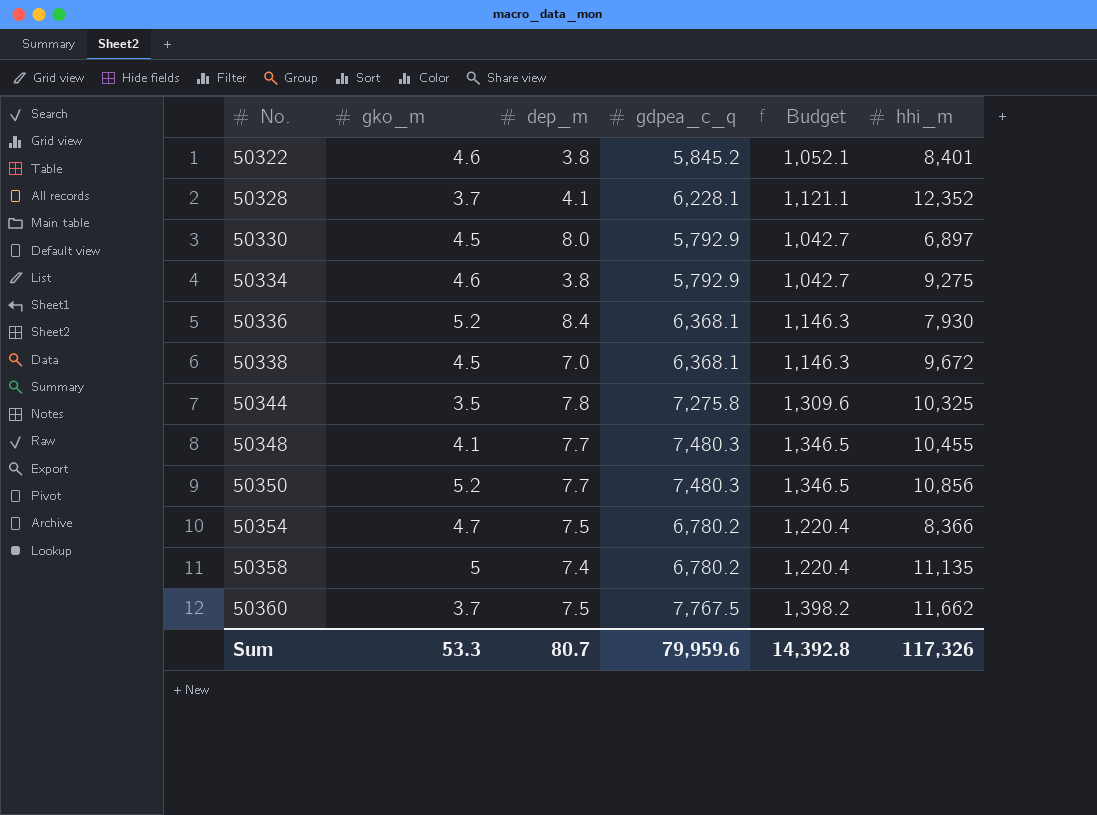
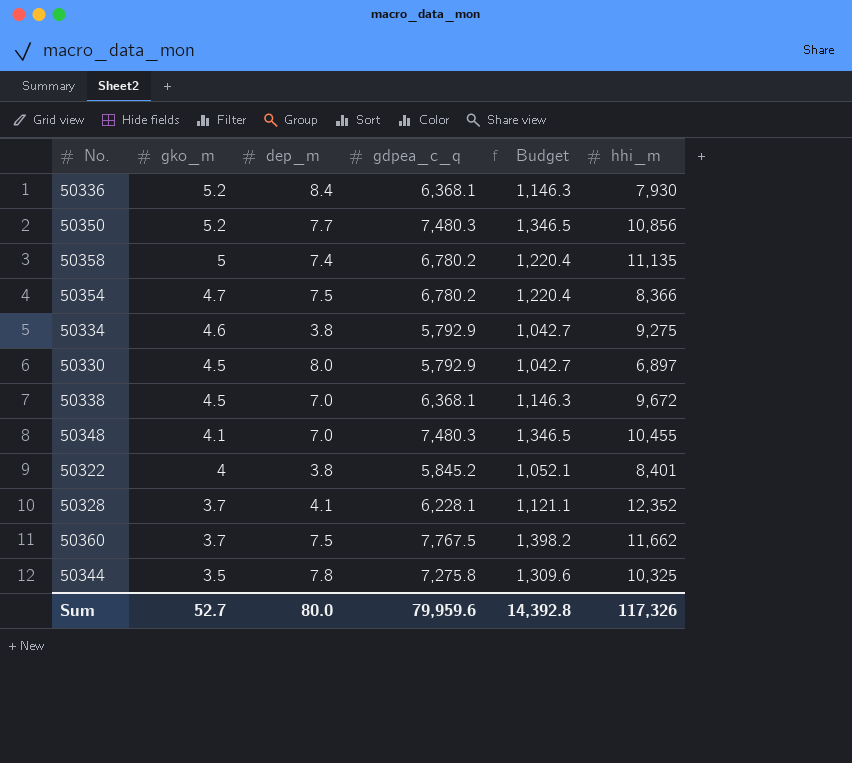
row order: No. ascending -> gko_m descending
50348 | dep_m: 7.7 -> 7.0
50322 | gko_m: 4.6 -> 4
Sum | gko_m: 53.3 -> 52.7
Sum | dep_m: 80.7 -> 80.0

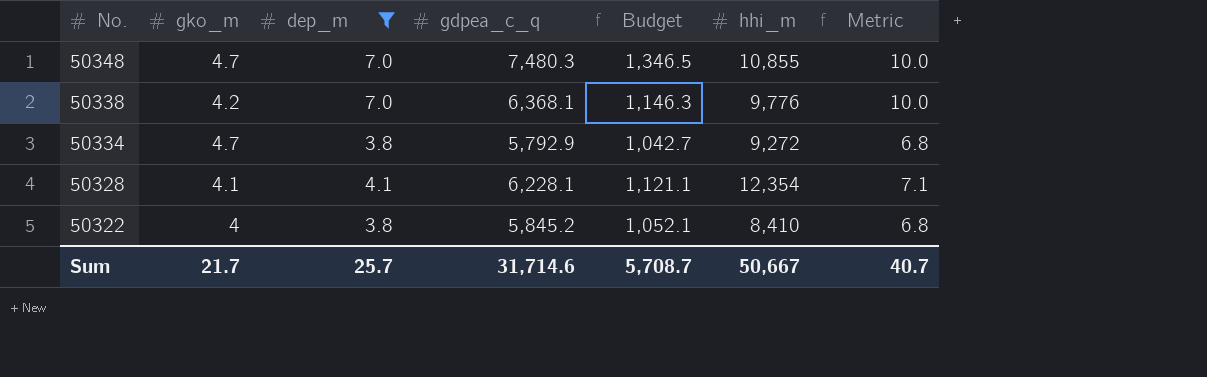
filter: none -> dep_m <= 7.0
row order: gko_m descending -> No. descending
column Metric | formula: none -> [dep_m] + 3
50348 | gko_m: 4.1 -> 4.7
50348 | hhi_m: 10,455 -> 10,855
50338 | gko_m: 4.5 -> 4.2
50338 | hhi_m: 9,672 -> 9,776
50334 | gko_m: 4.6 -> 4.7
50334 | hhi_m: 9,275 -> 9,272
50328 | gko_m: 3.7 -> 4.1
50328 | hhi_m: 12,352 -> 12,354
50322 | hhi_m: 8,401 -> 8,410
Sum | gko_m: 52.7 -> 21.7
Sum | dep_m: 80.0 -> 25.7
Sum | gdpea_c_q: 79,959.6 -> 31,714.6
Sum | Budget: 14,392.8 -> 5,708.7
Sum | hhi_m: 117,326 -> 50,667

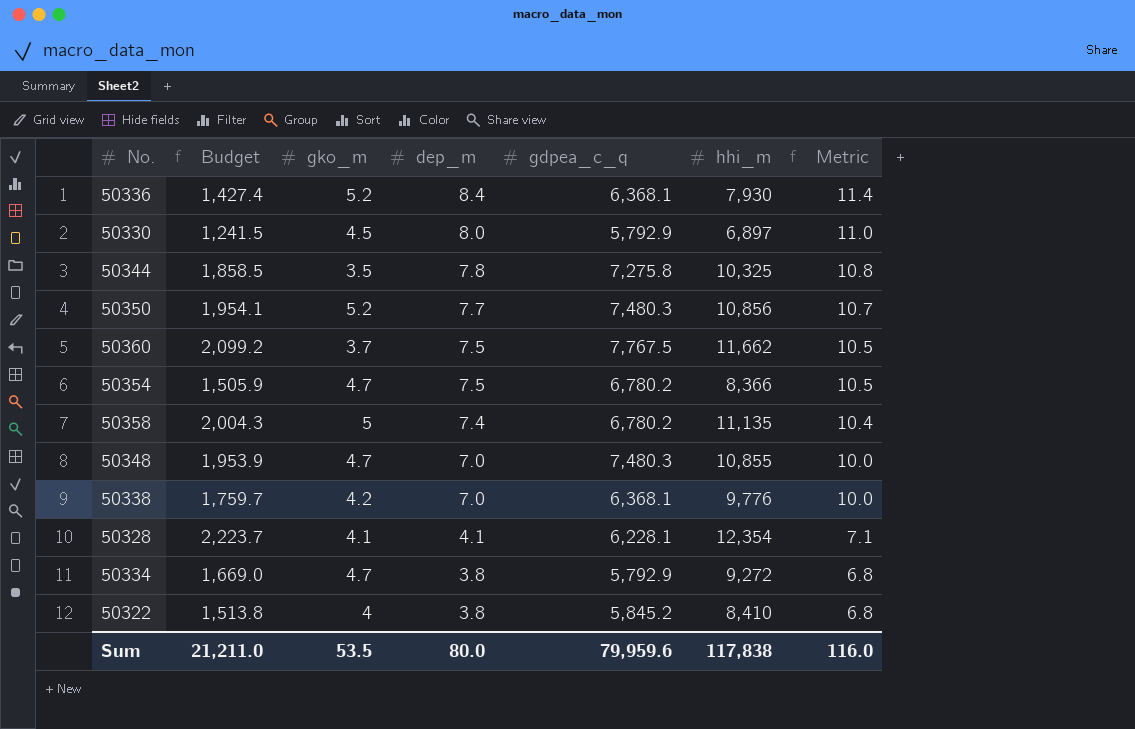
filter: dep_m <= 7.0 -> none
row order: No. descending -> dep_m descending
column Budget | formula: [gdpea_c_q] * 0.18 -> [hhi_m] * 0.18
column Budget | position: 5 -> 2
Sum | Budget: 5,708.7 -> 21,211.0
Sum | gko_m: 21.7 -> 53.5
Sum | dep_m: 25.7 -> 80.0
Sum | gdpea_c_q: 31,714.6 -> 79,959.6
Sum | hhi_m: 50,667 -> 117,838
Sum | Metric: 40.7 -> 116.0

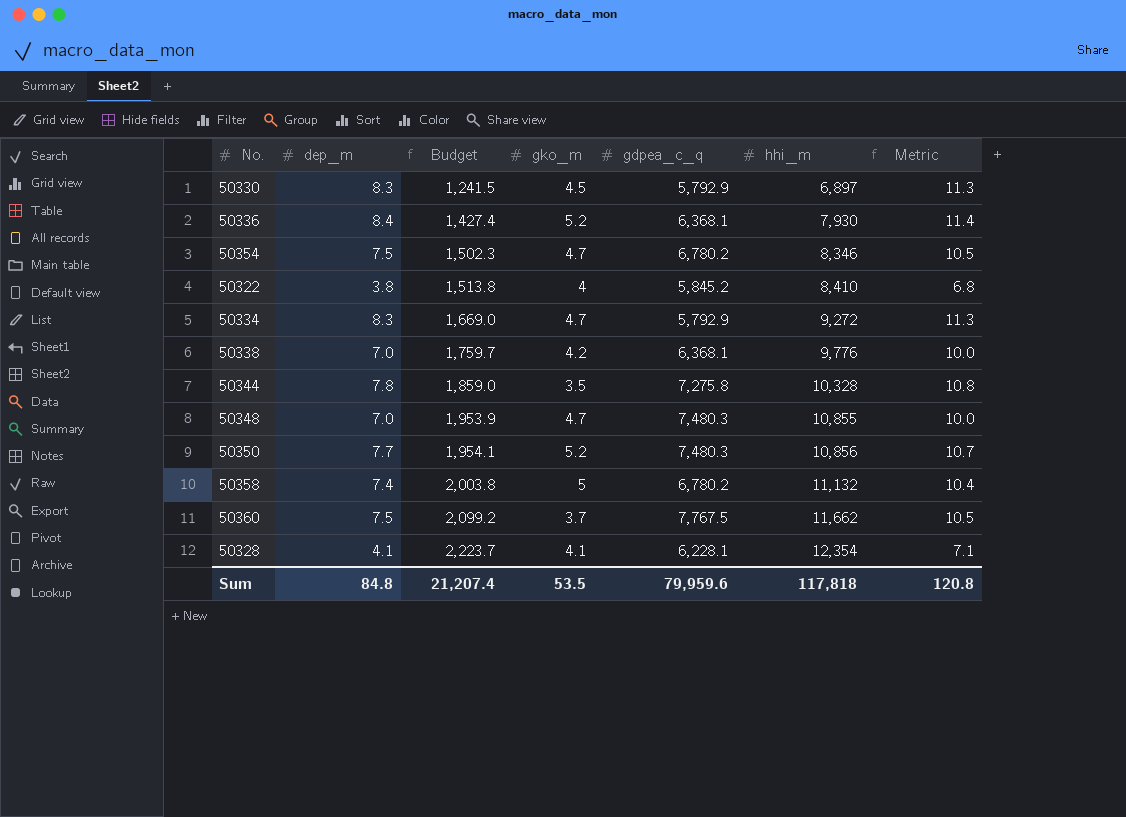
row order: dep_m descending -> Budget ascending
column dep_m | position: 4 -> 2
50330 | dep_m: 8.0 -> 8.3
50330 | Metric: 11.0 -> 11.3
50354 | Budget: 1,505.9 -> 1,502.3
50354 | hhi_m: 8,366 -> 8,346
50334 | dep_m: 3.8 -> 8.3
50334 | Metric: 6.8 -> 11.3
50344 | Budget: 1,858.5 -> 1,859.0
50344 | hhi_m: 10,325 -> 10,328
50358 | Budget: 2,004.3 -> 2,003.8
50358 | hhi_m: 11,135 -> 11,132
Sum | dep_m: 80.0 -> 84.8
Sum | Budget: 21,211.0 -> 21,207.4
Sum | hhi_m: 117,838 -> 117,818
Sum | Metric: 116.0 -> 120.8

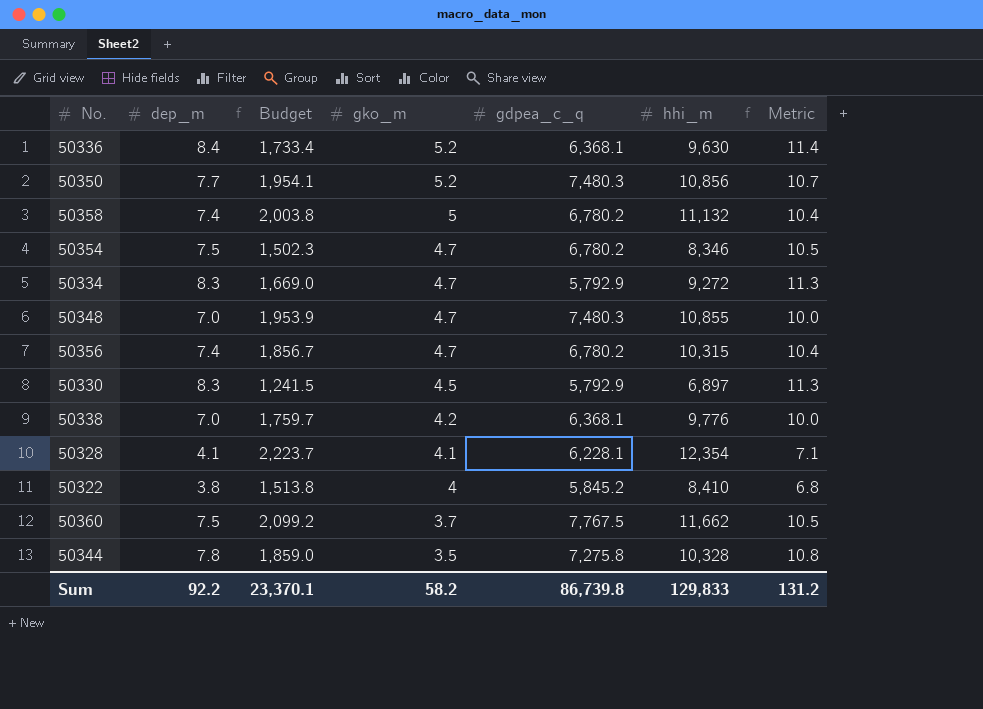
row order: Budget ascending -> gko_m descending
50336 | Budget: 1,427.4 -> 1,733.4
50336 | hhi_m: 7,930 -> 9,630
row 50356: none -> 7.4 | 1,856.7 | 4.7 | 6,780.2 | 10,315 | 10.4
Sum | dep_m: 84.8 -> 92.2
Sum | Budget: 21,207.4 -> 23,370.1
Sum | gko_m: 53.5 -> 58.2
Sum | gdpea_c_q: 79,959.6 -> 86,739.8
Sum | hhi_m: 117,818 -> 129,833
Sum | Metric: 120.8 -> 131.2

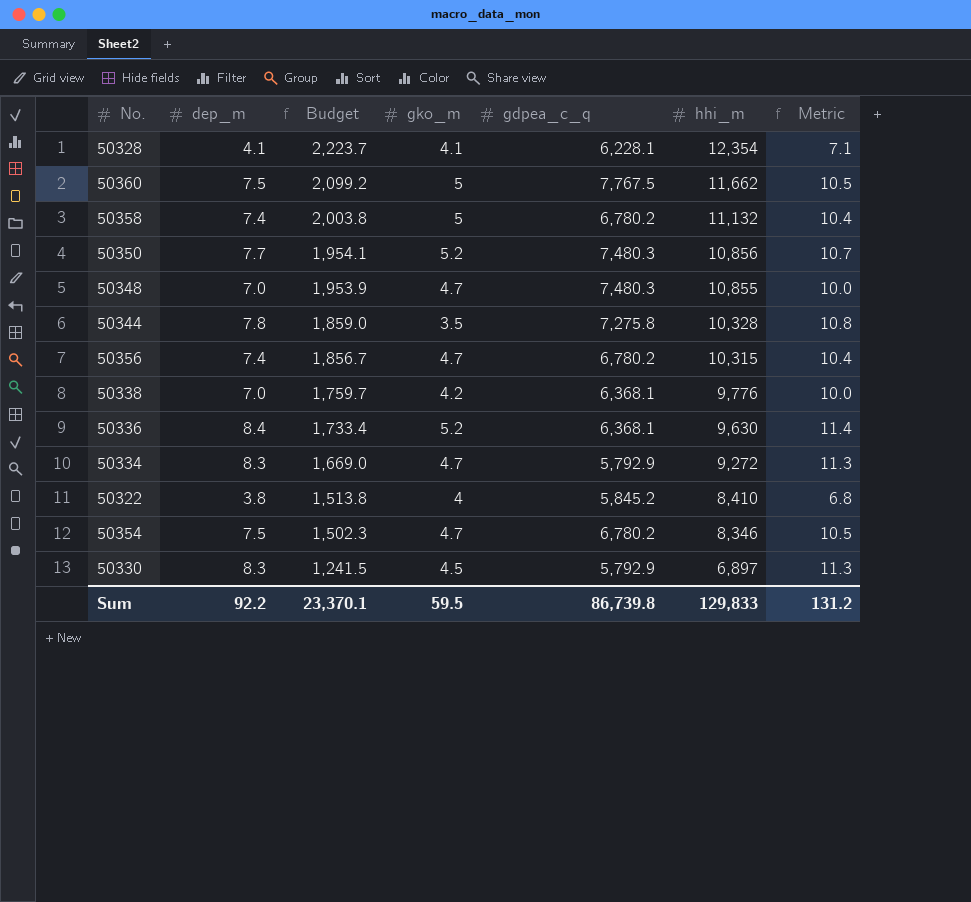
row order: gko_m descending -> Budget descending
50360 | gko_m: 3.7 -> 5
Sum | gko_m: 58.2 -> 59.5

